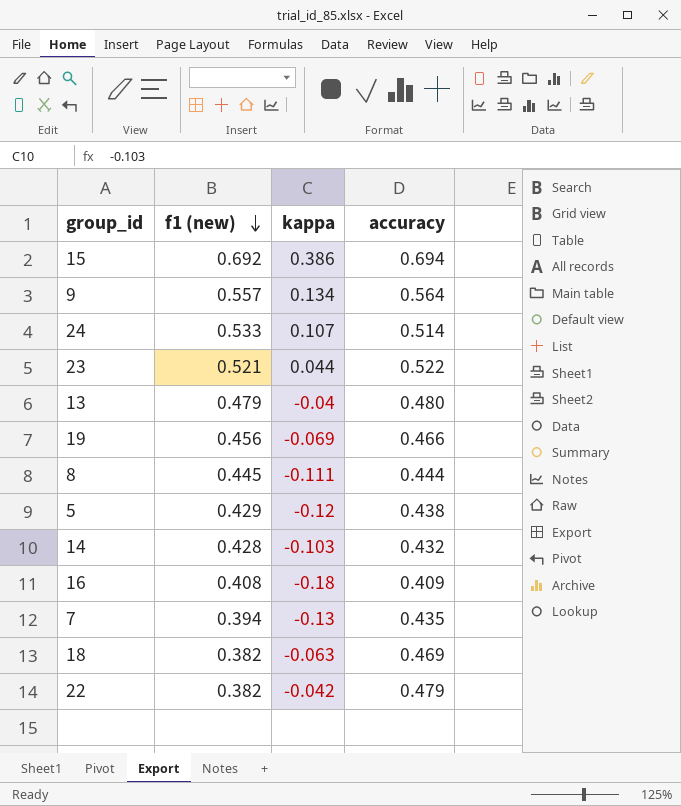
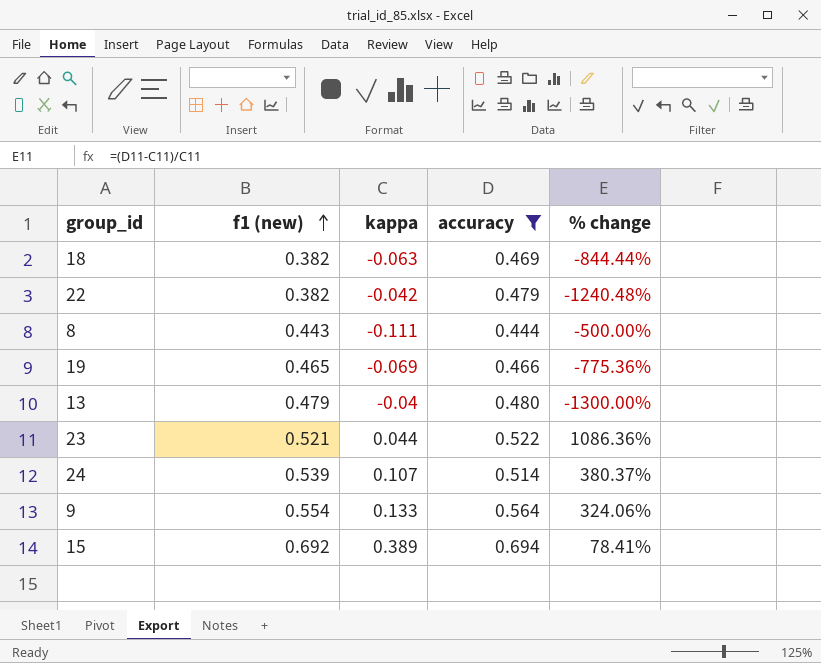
filter: none -> accuracy >= 0.444
row order: f1 (new) descending -> f1 (new) ascending
column % change | formula: none -> ([accuracy] - [kappa]) / [kappa]
8 | f1 (new): 0.445 -> 0.443
19 | f1 (new): 0.456 -> 0.465
24 | f1 (new): 0.533 -> 0.539
9 | f1 (new): 0.557 -> 0.554
9 | kappa: 0.134 -> 0.133
15 | kappa: 0.386 -> 0.389

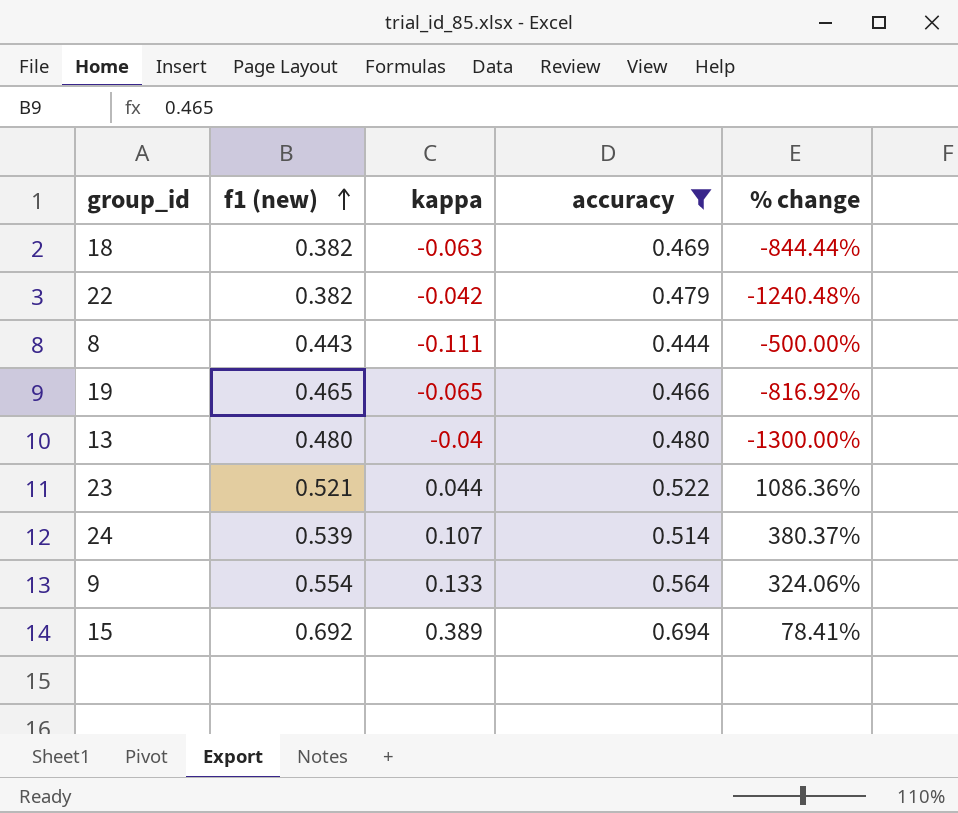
19 | kappa: -0.069 -> -0.065
19 | % change: -775.36% -> -816.92%
13 | f1 (new): 0.479 -> 0.480

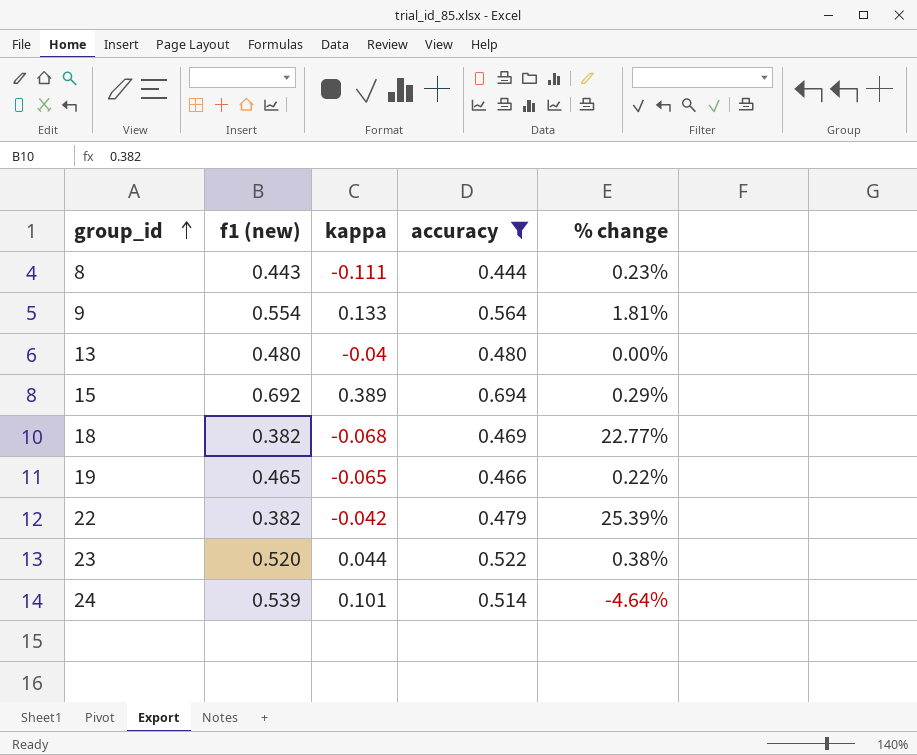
row order: f1 (new) ascending -> group_id ascending
column % change | formula: ([accuracy] - [kappa]) / [kappa] -> ([accuracy] - [f1 (new)]) / [f1 (new)]
18 | kappa: -0.063 -> -0.068
23 | f1 (new): 0.521 -> 0.520
24 | kappa: 0.107 -> 0.101

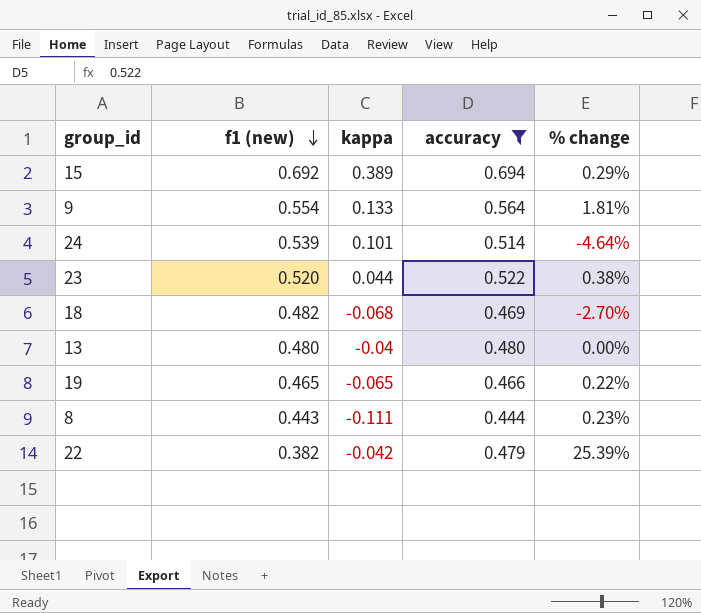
row order: group_id ascending -> f1 (new) descending
18 | f1 (new): 0.382 -> 0.482
18 | % change: 22.77% -> -2.70%

